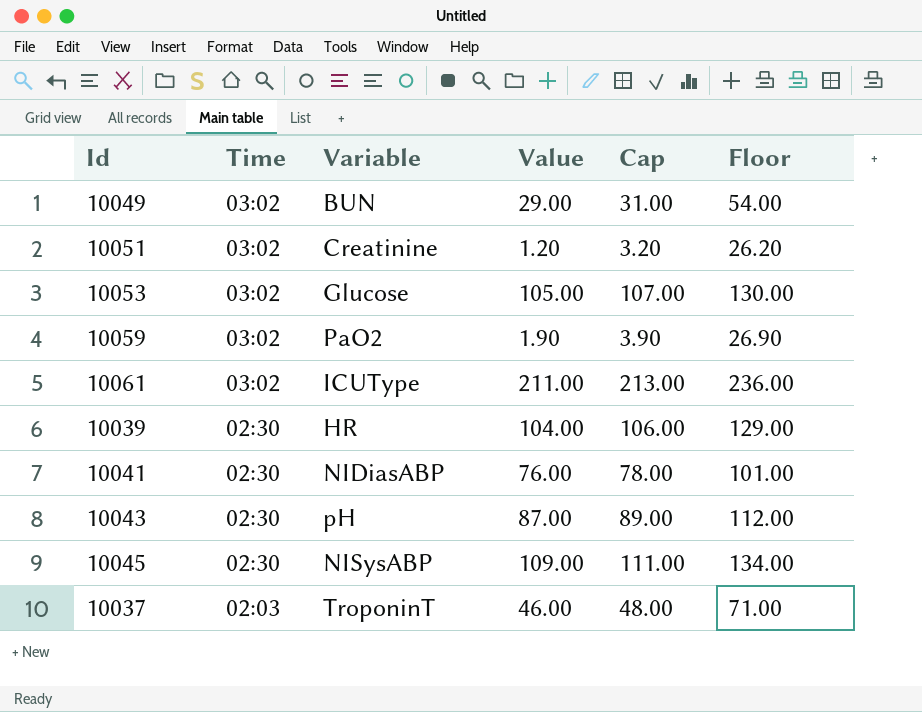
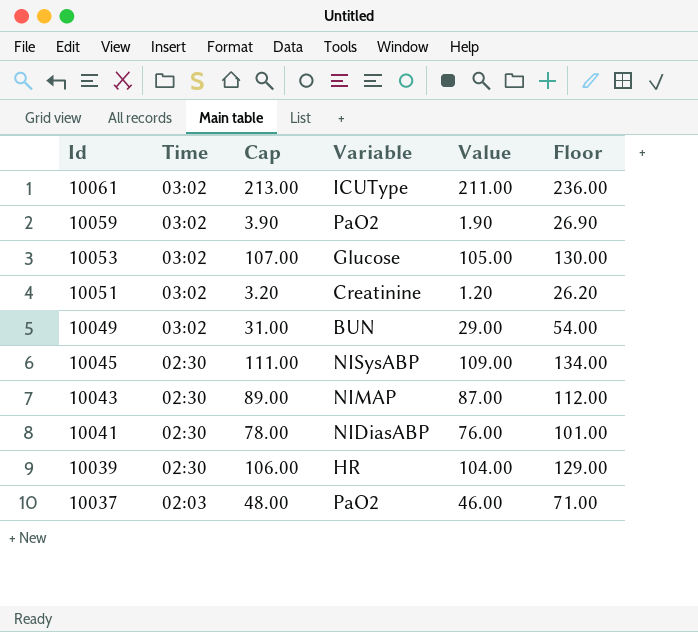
row order: Time descending -> Id descending
column Cap | position: 5 -> 3
10043 | Variable: pH -> NIMAP
10037 | Variable: TroponinT -> PaO2

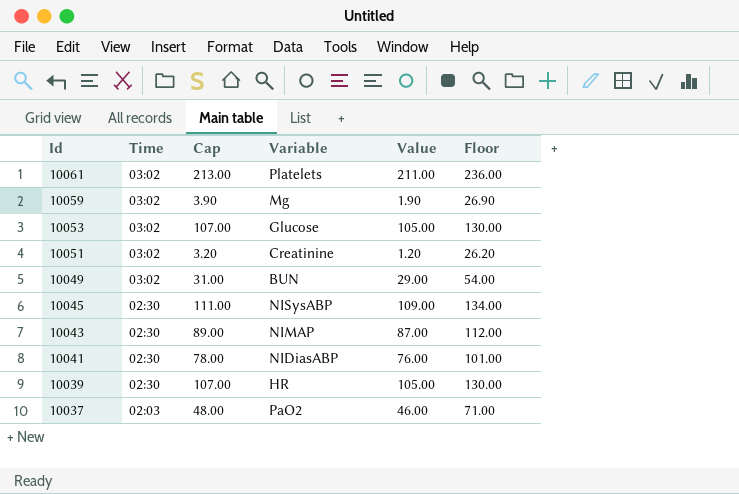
10061 | Variable: ICUType -> Platelets
10059 | Variable: PaO2 -> Mg
10039 | Cap: 106.00 -> 107.00
10039 | Value: 104.00 -> 105.00
10039 | Floor: 129.00 -> 130.00

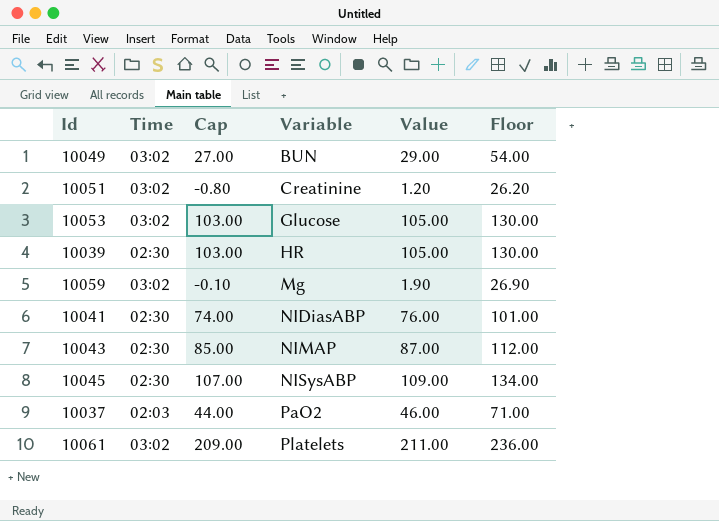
row order: Id descending -> Variable ascending
column Cap | formula: [Value] + 2 -> [Value] - 2

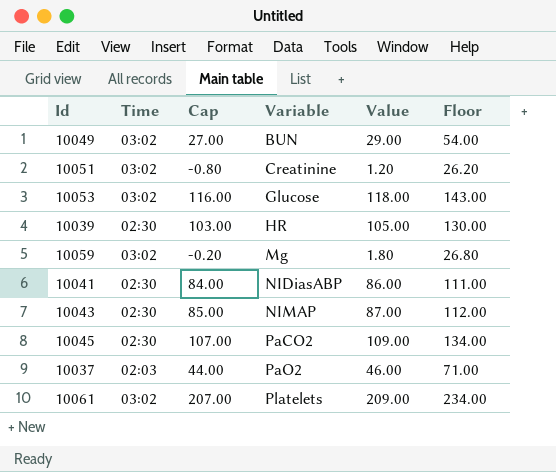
10053 | Cap: 103.00 -> 116.00
10053 | Value: 105.00 -> 118.00
10053 | Floor: 130.00 -> 143.00
10059 | Cap: -0.10 -> -0.20
10059 | Value: 1.90 -> 1.80
10059 | Floor: 26.90 -> 26.80
10041 | Cap: 74.00 -> 84.00
10041 | Value: 76.00 -> 86.00
10041 | Floor: 101.00 -> 111.00
10045 | Variable: NISysABP -> PaCO2
10061 | Cap: 209.00 -> 207.00
10061 | Value: 211.00 -> 209.00
10061 | Floor: 236.00 -> 234.00

